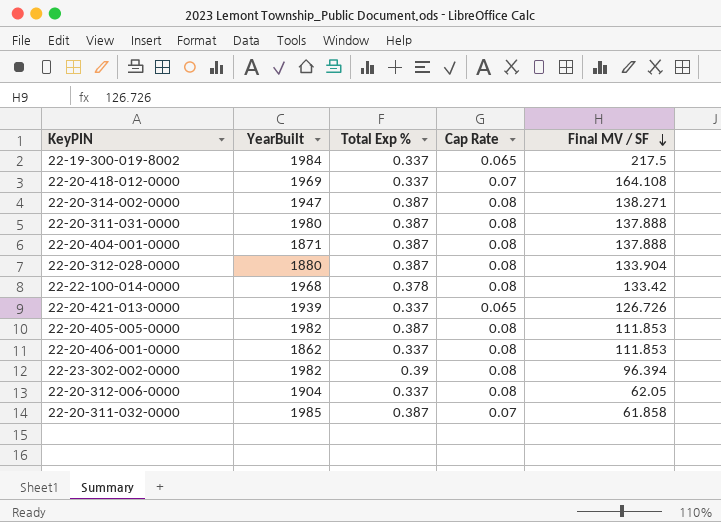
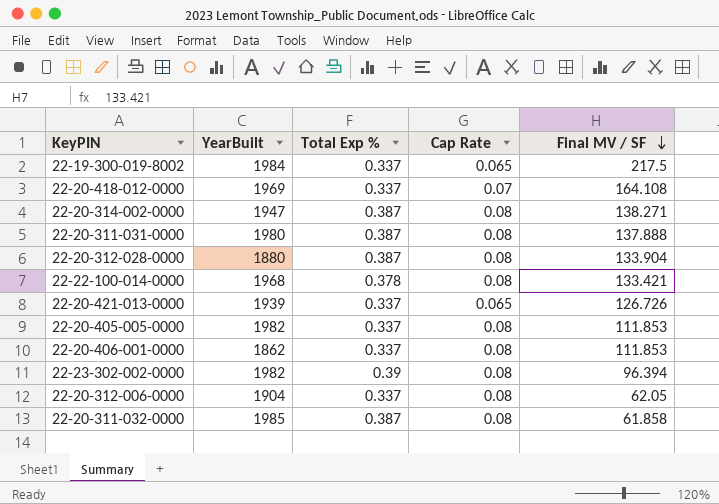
row 22-20-404-001-0000: 1871 | 0.387 | 0.08 | 137.888 -> none
22-22-100-014-0000 | Final MV / SF: 133.42 -> 133.421
22-20-405-005-0000 | Total Exp %: 0.387 -> 0.337
22-20-311-032-0000 | Cap Rate: 0.07 -> 0.08

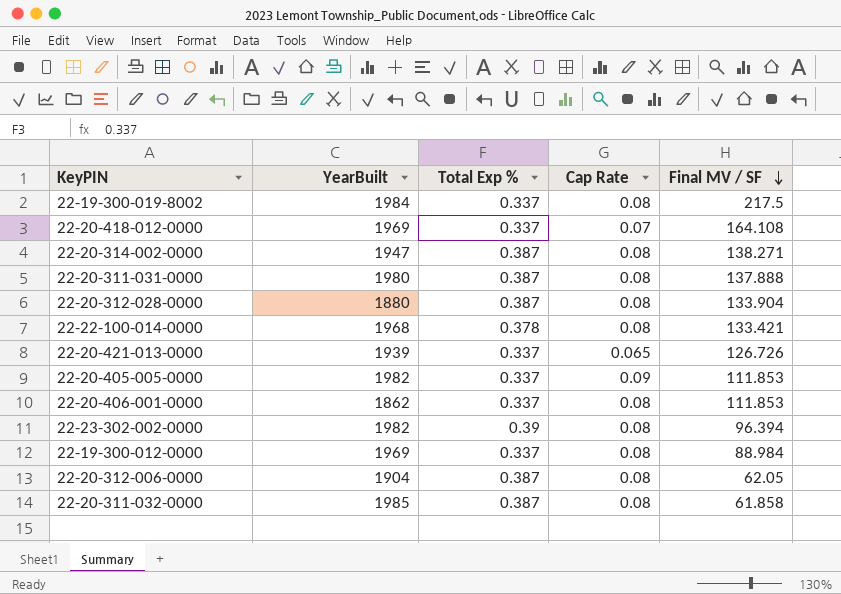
22-19-300-019-8002 | Cap Rate: 0.065 -> 0.08
22-20-405-005-0000 | Cap Rate: 0.08 -> 0.09
row 22-19-300-012-0000: none -> 1969 | 0.337 | 0.08 | 88.984
22-20-312-006-0000 | Total Exp %: 0.337 -> 0.387

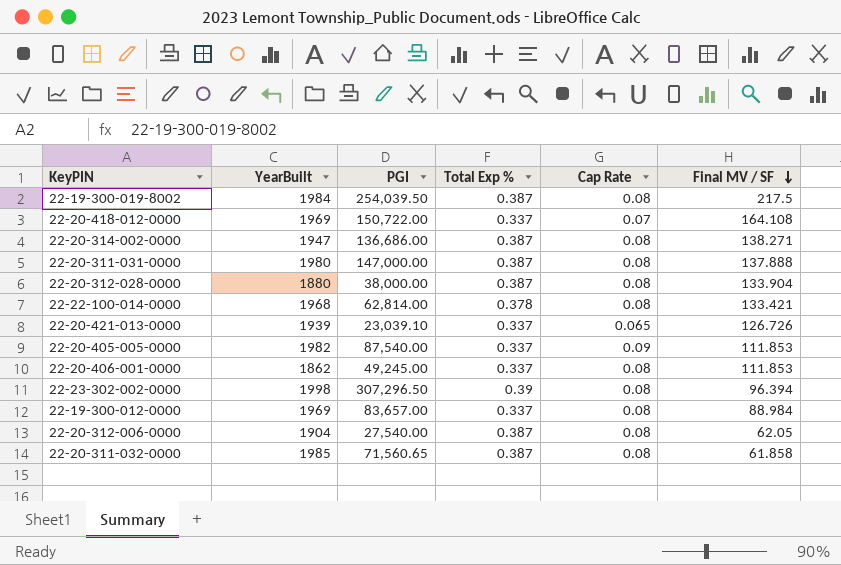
column PGI | position: none -> 3
22-19-300-019-8002 | Total Exp %: 0.337 -> 0.387
22-23-302-002-0000 | YearBuilt: 1982 -> 1998

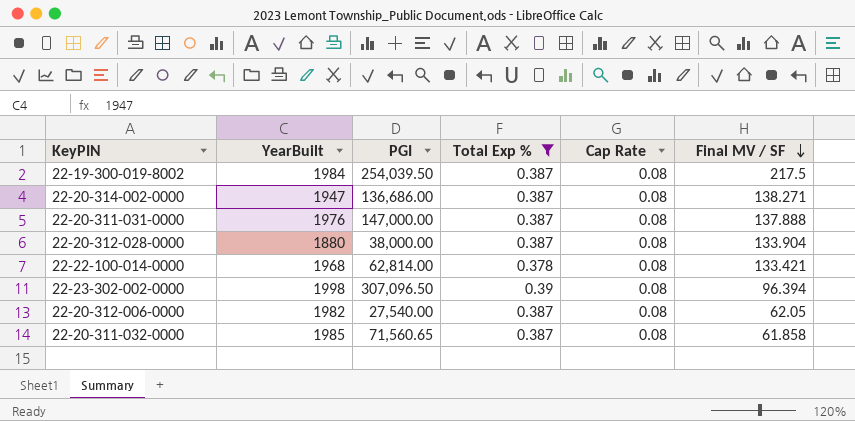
filter: none -> Total Exp % != 0.337
22-20-311-031-0000 | YearBuilt: 1980 -> 1976
22-23-302-002-0000 | PGI: 307,296.50 -> 307,096.50
22-20-312-006-0000 | YearBuilt: 1904 -> 1982

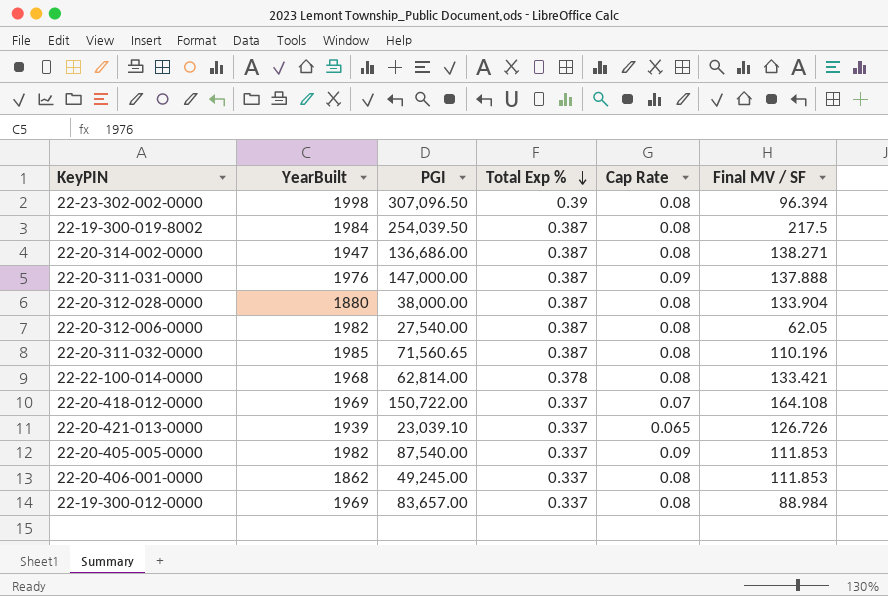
filter: Total Exp % != 0.337 -> none
row order: Final MV / SF descending -> Total Exp % descending
22-20-311-031-0000 | Cap Rate: 0.08 -> 0.09
22-20-311-032-0000 | Final MV / SF: 61.858 -> 110.196

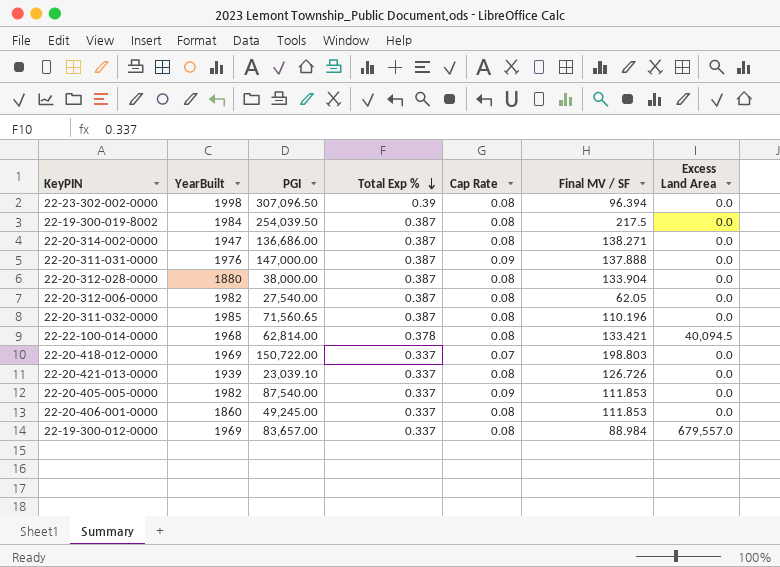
column Excess Land Area | position: none -> 7
22-20-418-012-0000 | Final MV / SF: 164.108 -> 198.803
22-20-421-013-0000 | Cap Rate: 0.065 -> 0.08
22-20-406-001-0000 | YearBuilt: 1862 -> 1860

